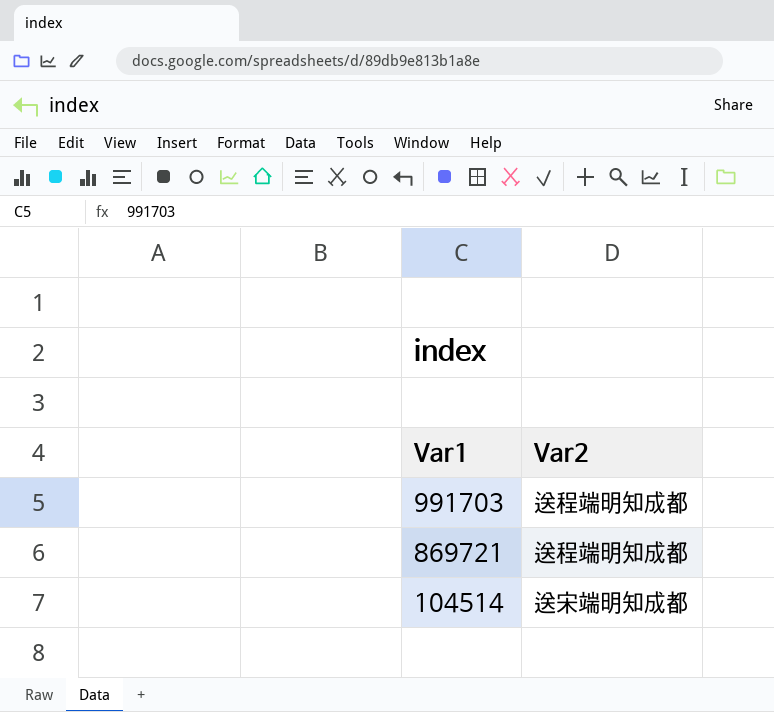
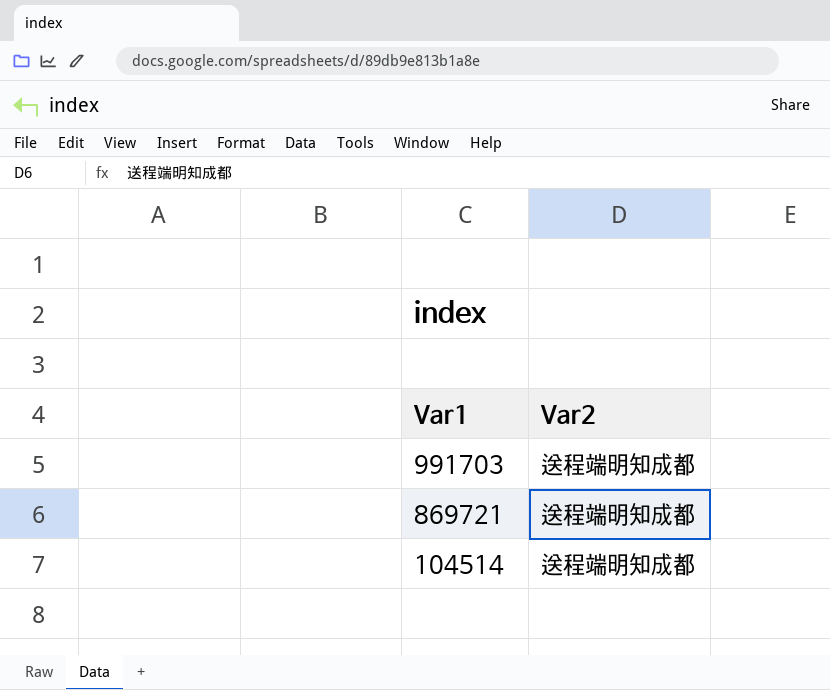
104514 | Var2: 送宋端明知成都 -> 送程端明知成都

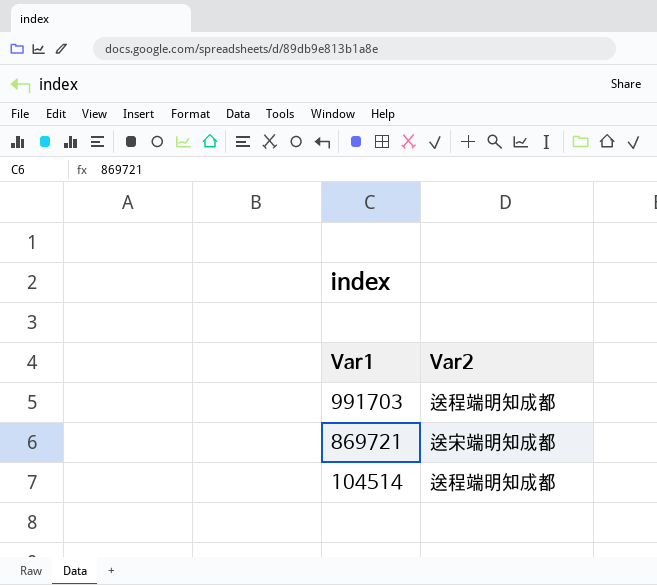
869721 | Var2: 送程端明知成都 -> 送宋端明知成都

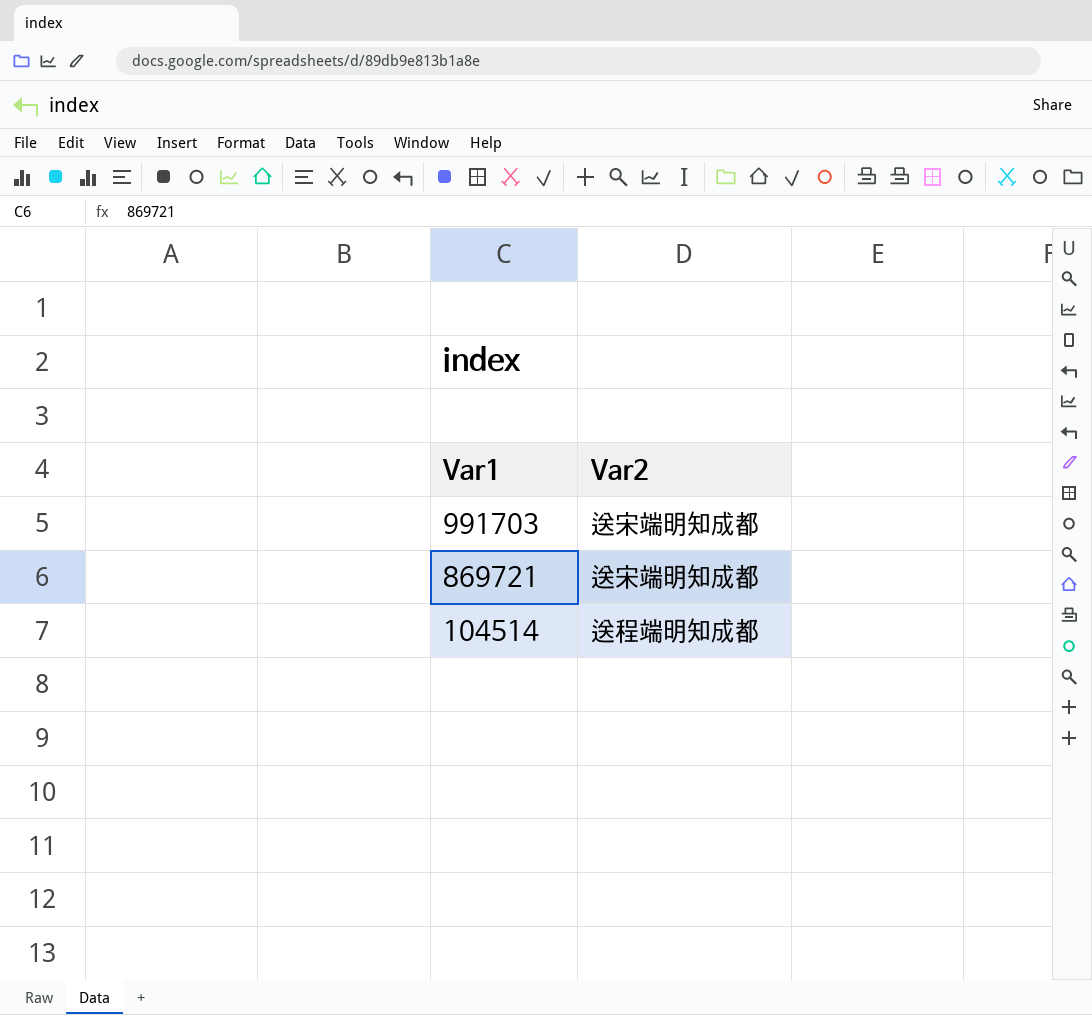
991703 | Var2: 送程端明知成都 -> 送宋端明知成都

